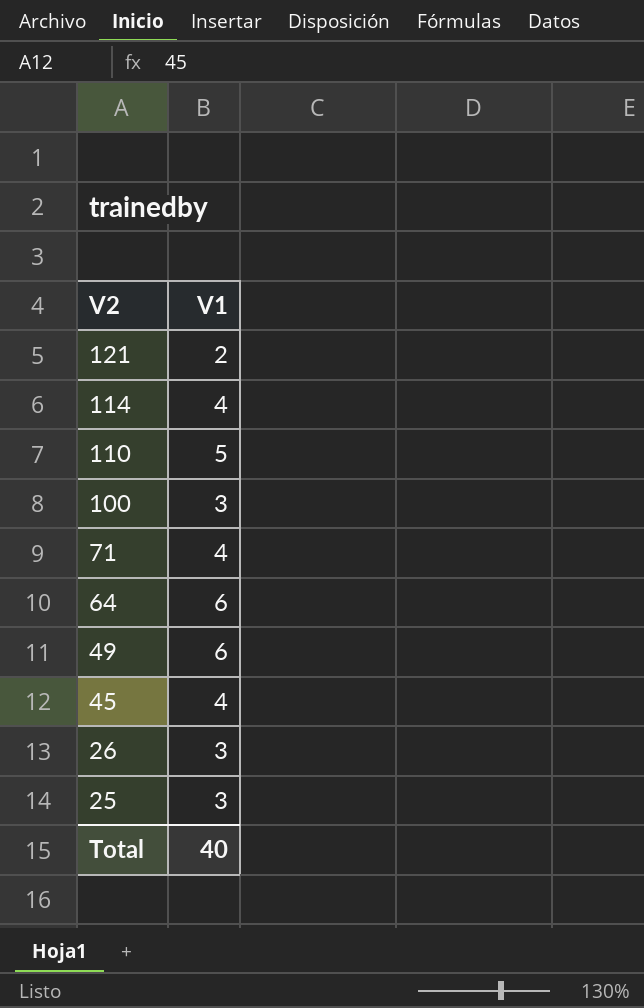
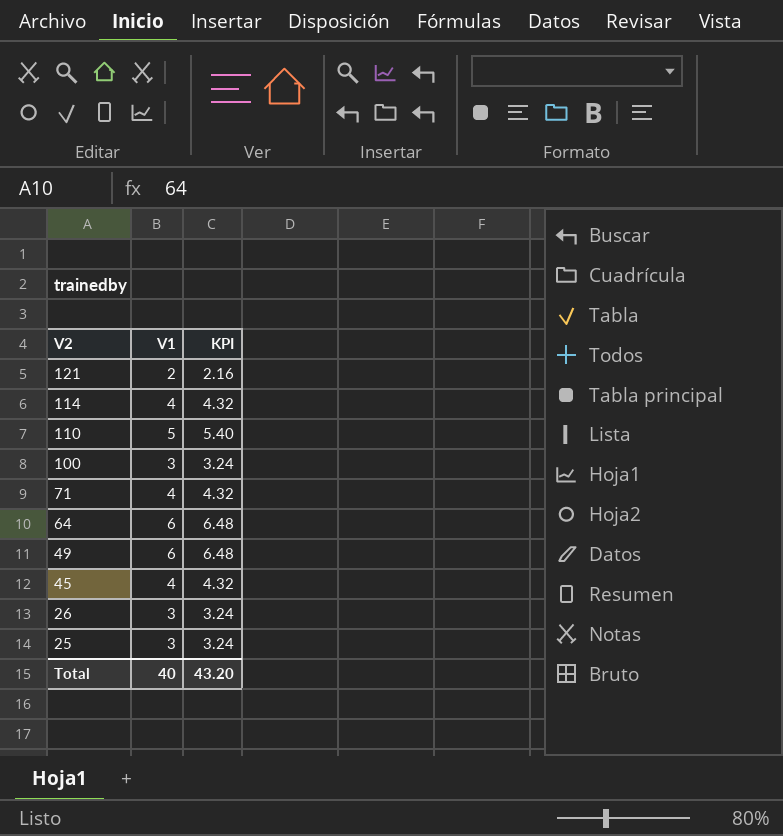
column KPI | formula: none -> [V1] * 1.08

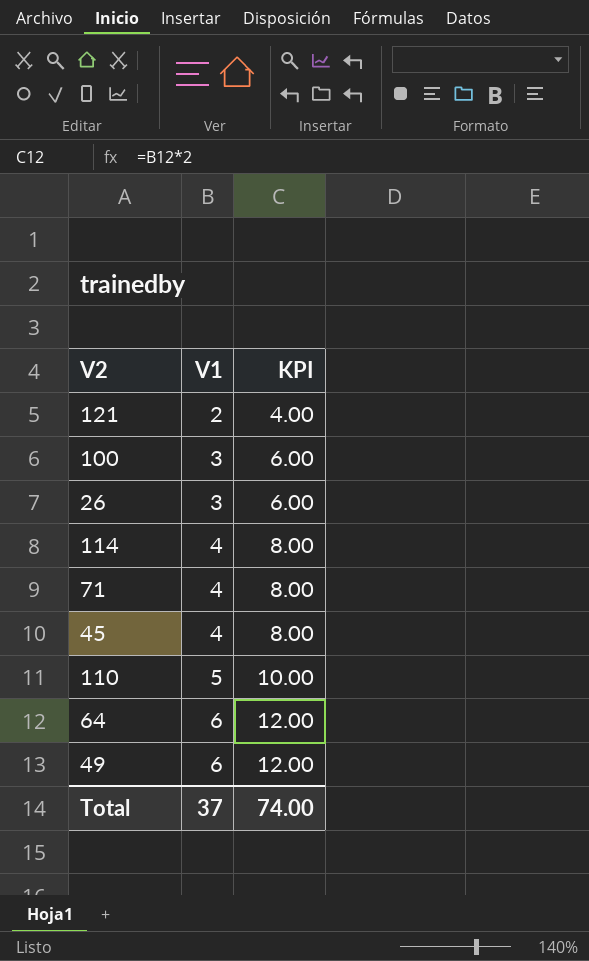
row order: V2 descending -> V1 ascending
column KPI | formula: [V1] * 1.08 -> [V1] * 2
row 25: 3 | 3.24 -> none
Total | V1: 40 -> 37
Total | KPI: 43.20 -> 74.00

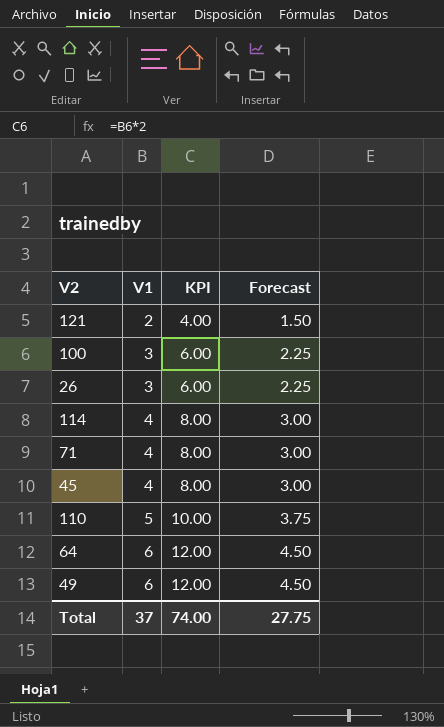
column Forecast | formula: none -> [V1] * 0.75

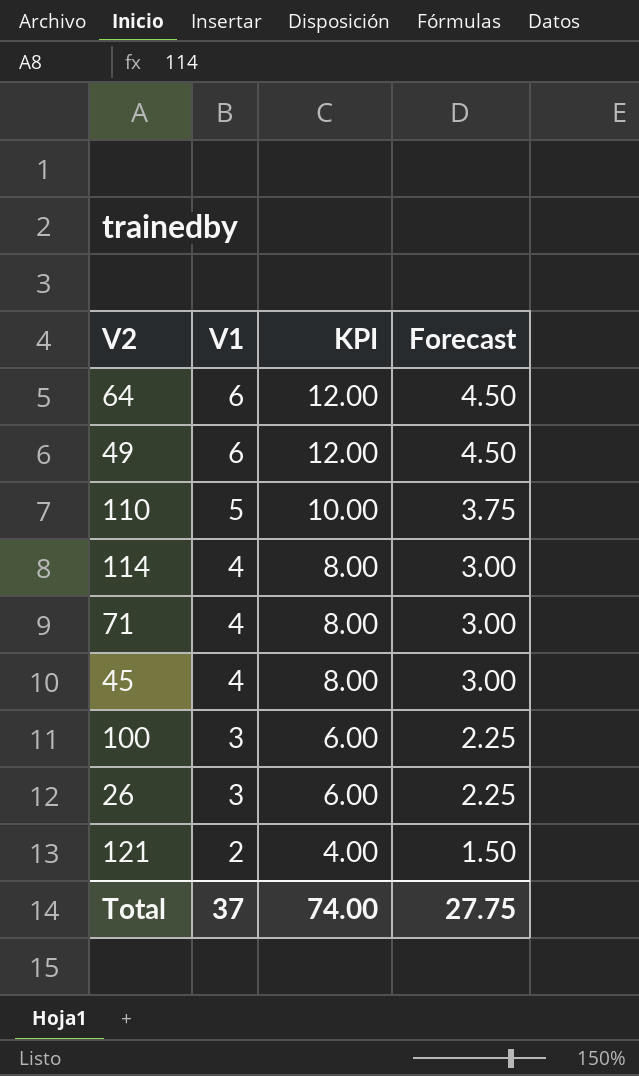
row order: V1 ascending -> V1 descending

